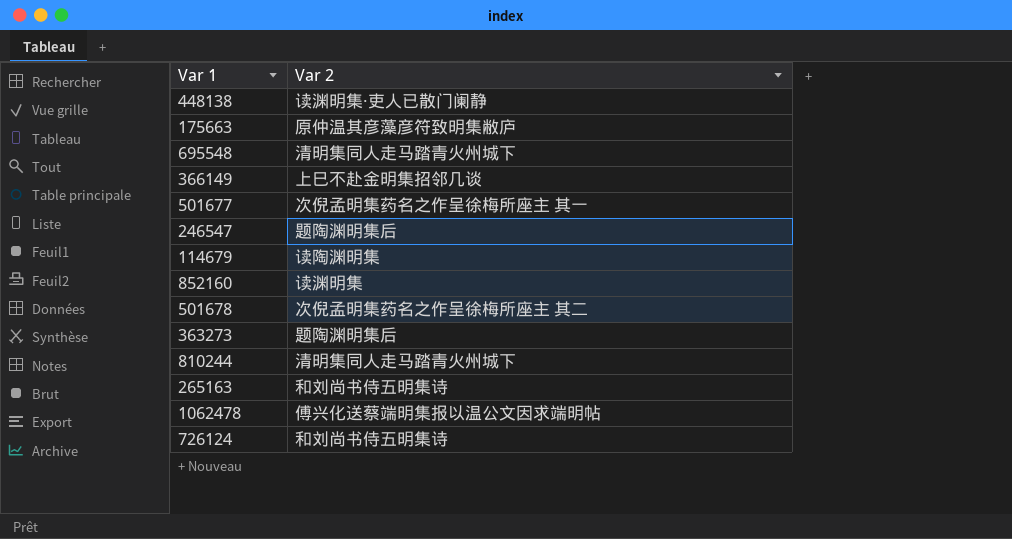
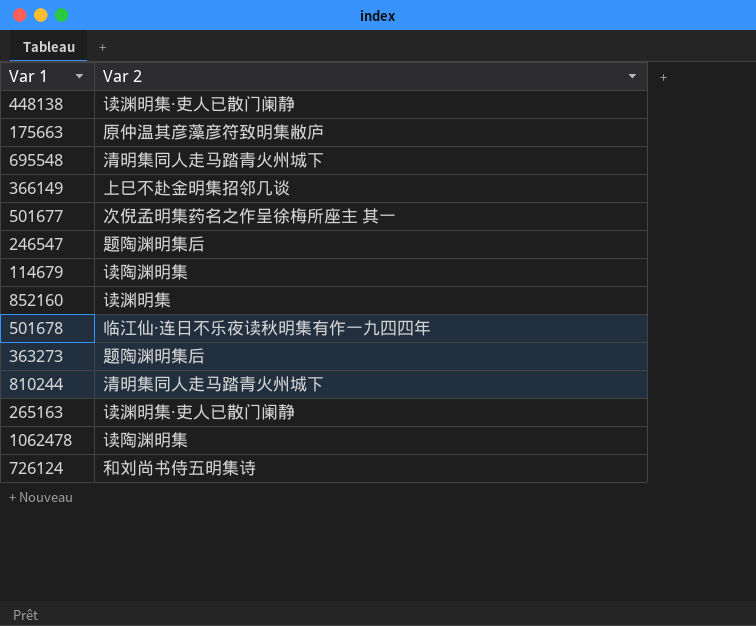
501678 | Var 2: 次倪孟明集药名之作呈徐梅所座主 其二 -> 临江仙·连日不乐夜读秋明集有作一九四四年
265163 | Var 2: 和刘尚书侍五明集诗 -> 读渊明集·吏人已散门阑静
1062478 | Var 2: 傅兴化送蔡端明集报以温公文因求端明帖 -> 读陶渊明集

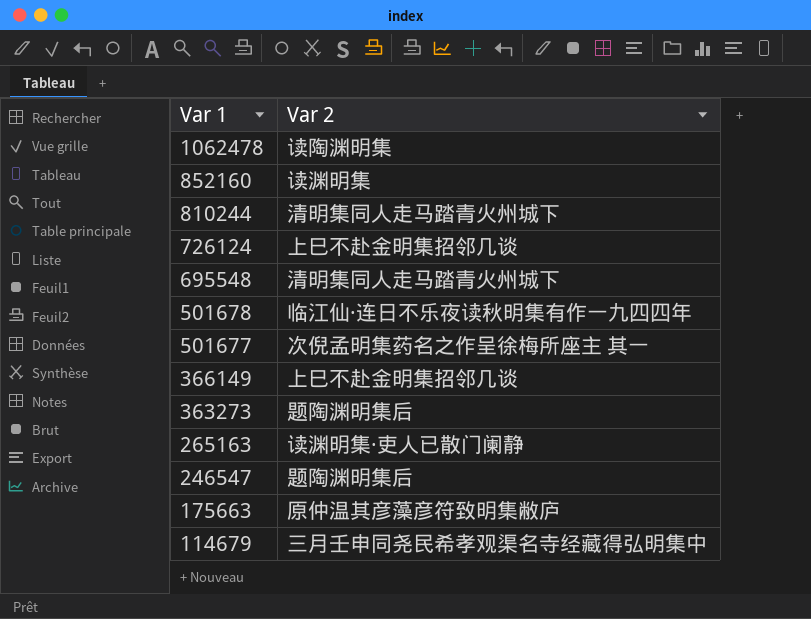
row order: none -> Var 1 descending
row 448138: 读渊明集·吏人已散门阑静 -> none
726124 | Var 2: 和刘尚书侍五明集诗 -> 上巳不赴金明集招邻几谈
114679 | Var 2: 读陶渊明集 -> 三月壬申同尧民希孝观渠名寺经藏得弘明集中

